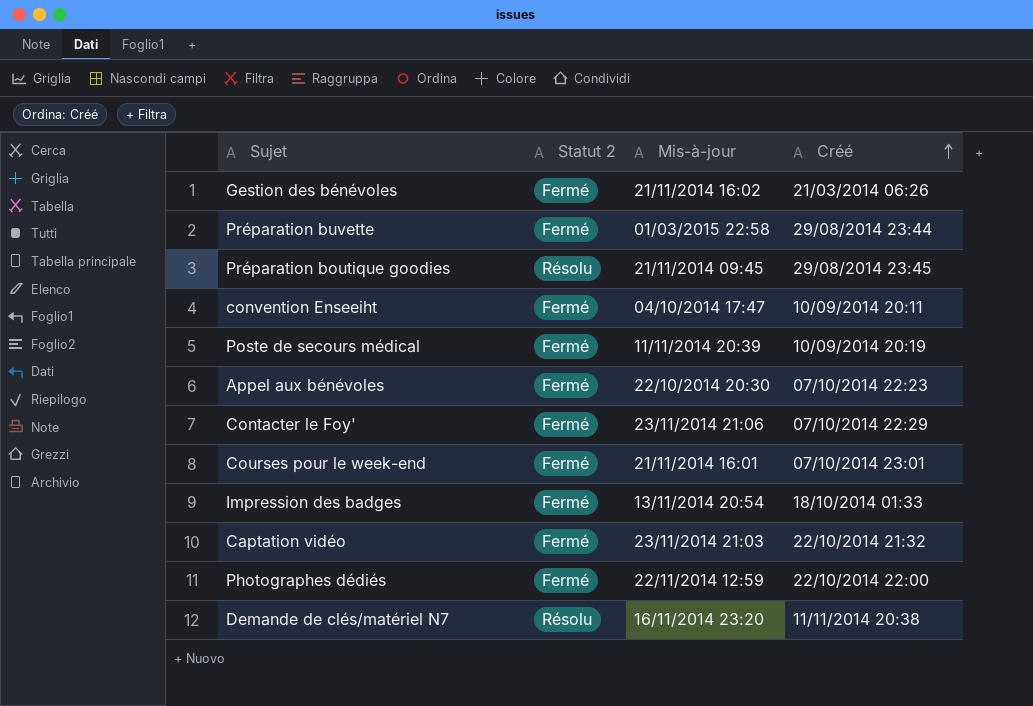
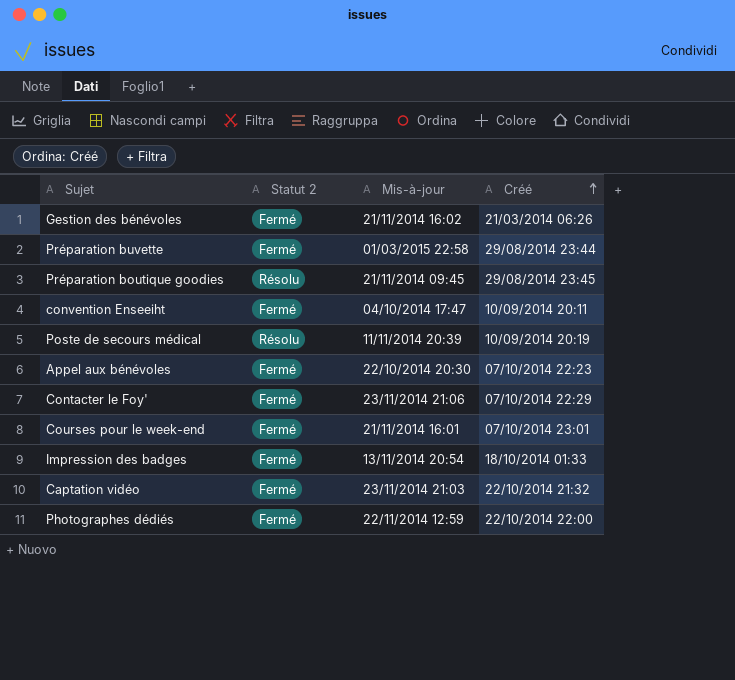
row Demande de clés/matériel N7: Résolu | 16/11/2014 23:20 | 11/11/2014 20:38 -> none
Poste de secours médical | Statut 2: Fermé -> Résolu

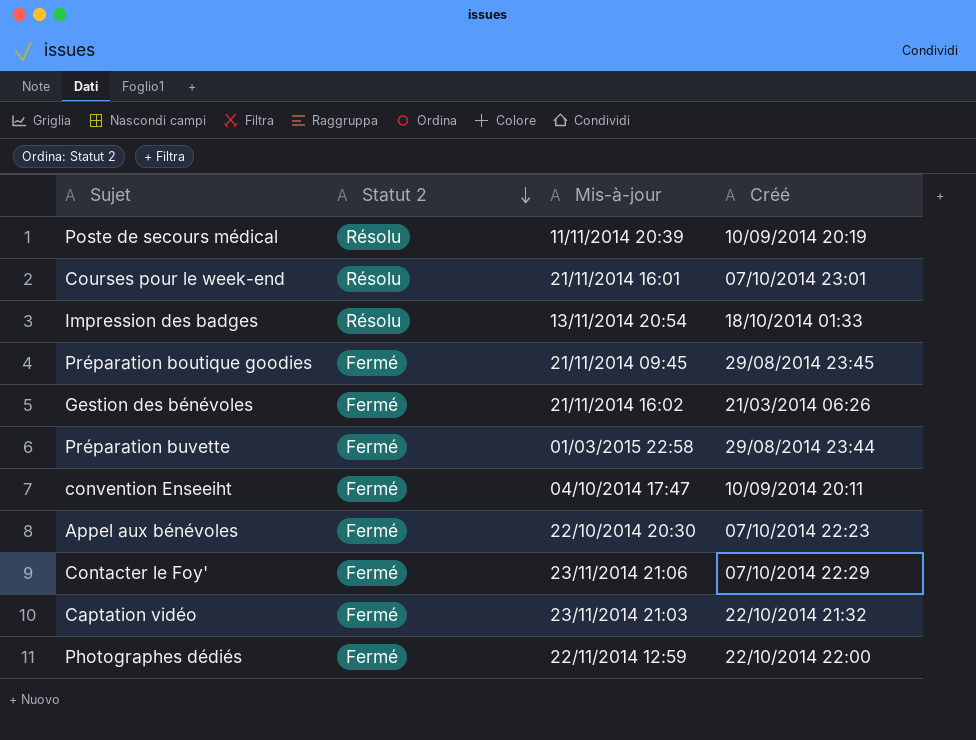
row order: Créé ascending -> Statut 2 descending
Courses pour le week-end | Statut 2: Fermé -> Résolu
Impression des badges | Statut 2: Fermé -> Résolu
Préparation boutique goodies | Statut 2: Résolu -> Fermé

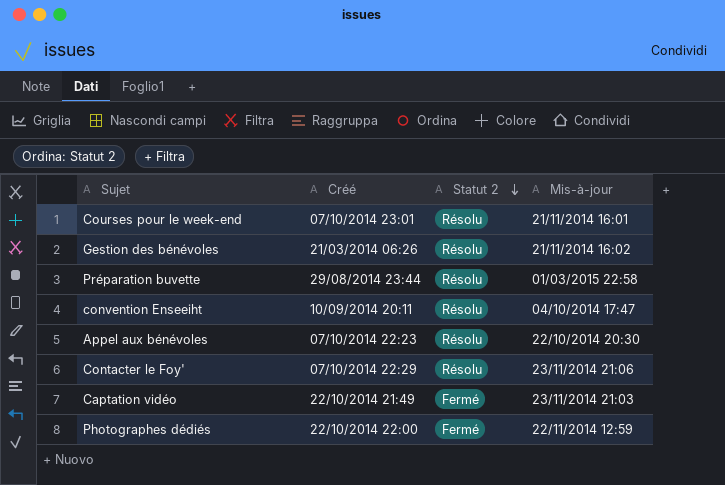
column Créé | position: 4 -> 2
row Poste de secours médical: Résolu | 11/11/2014 20:39 | 10/09/2014 20:19 -> none
row Impression des badges: Résolu | 13/11/2014 20:54 | 18/10/2014 01:33 -> none
row Préparation boutique goodies: Fermé | 21/11/2014 09:45 | 29/08/2014 23:45 -> none
Gestion des bénévoles | Statut 2: Fermé -> Résolu
Préparation buvette | Statut 2: Fermé -> Résolu
convention Enseeiht | Statut 2: Fermé -> Résolu
Appel aux bénévoles | Statut 2: Fermé -> Résolu
Contacter le Foy' | Statut 2: Fermé -> Résolu
Captation vidéo | Créé: 22/10/2014 21:32 -> 22/10/2014 21:49

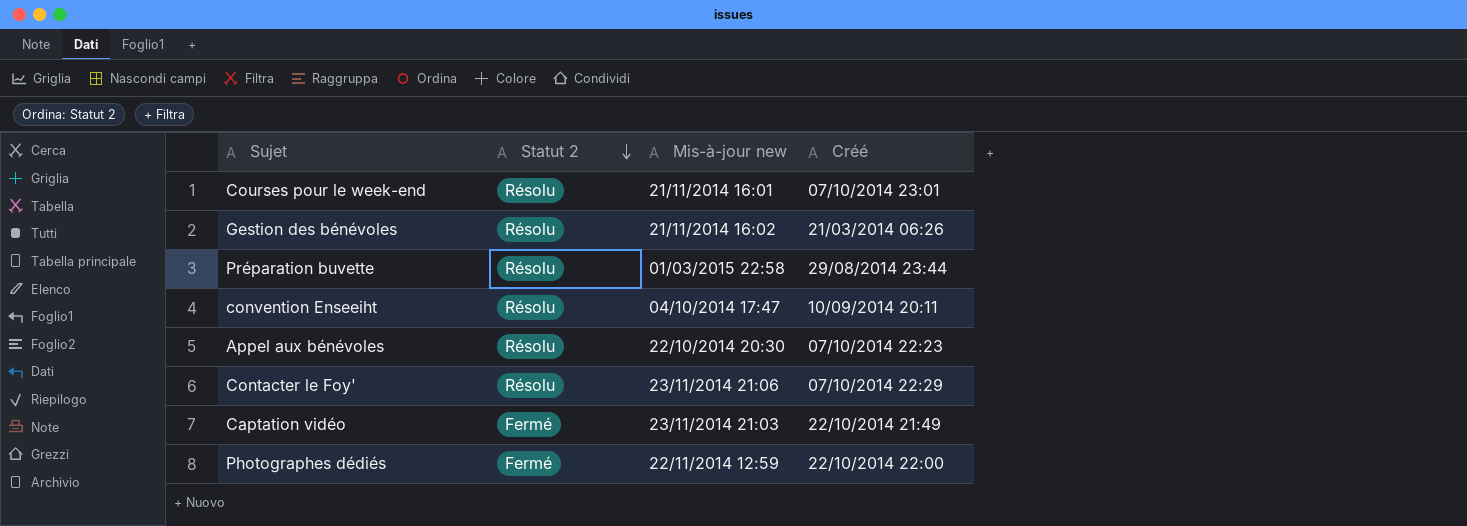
column name: Mis-à-jour -> Mis-à-jour new
column Créé | position: 2 -> 4

